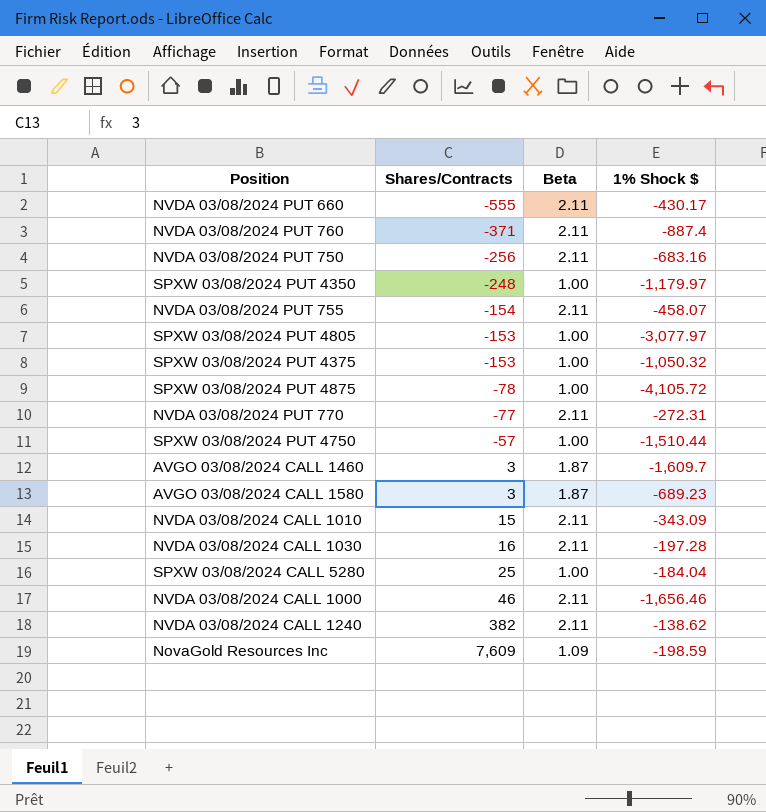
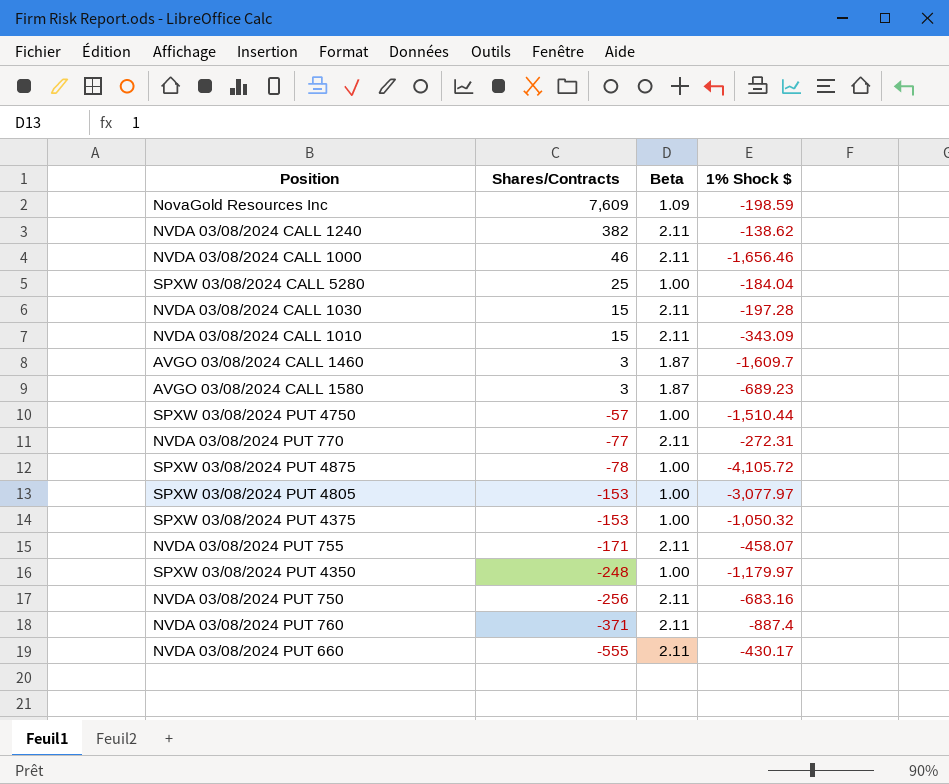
row order: Shares/Contracts ascending -> Shares/Contracts descending
NVDA 03/08/2024 CALL 1030 | Shares/Contracts: 16 -> 15
NVDA 03/08/2024 PUT 755 | Shares/Contracts: -154 -> -171

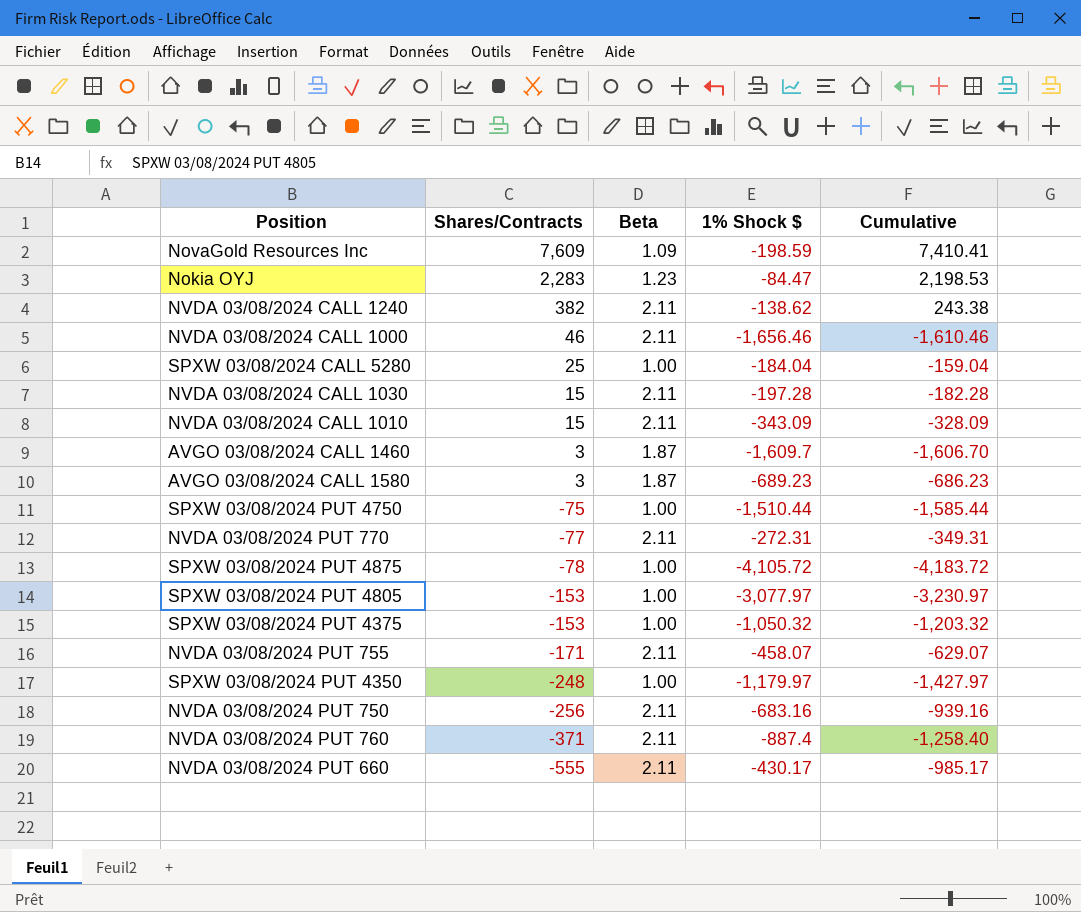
column Cumulative | formula: none -> [Shares/Contracts] + [1% Shock $]
row Nokia OYJ: none -> 2,283 | 1.23 | -84.47 | 2,198.53
SPXW 03/08/2024 PUT 4750 | Shares/Contracts: -57 -> -75

